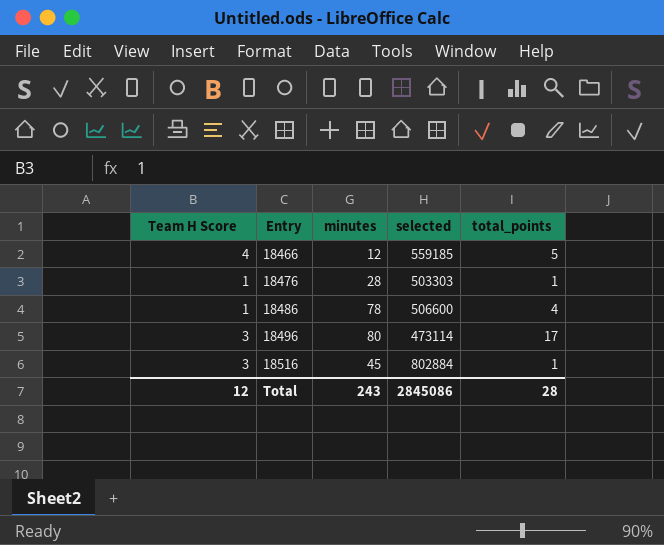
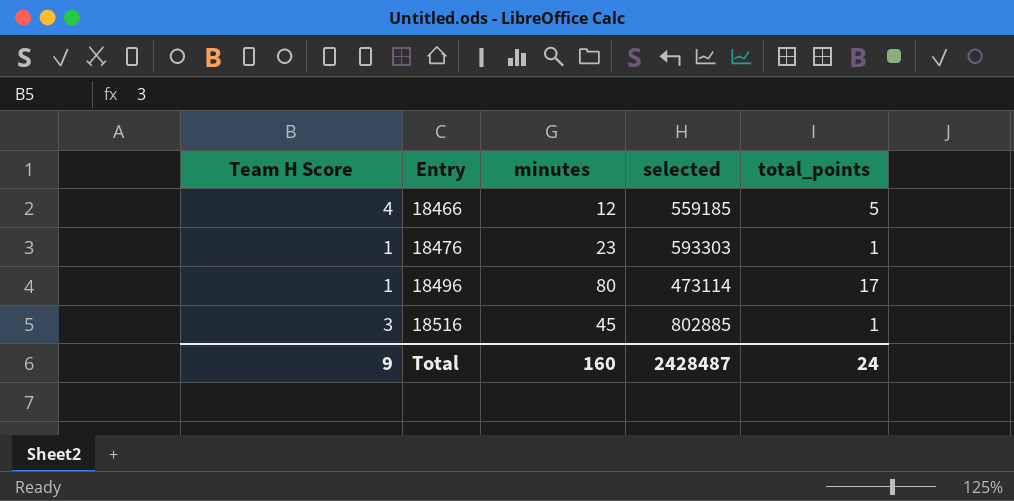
row 18486: 1 | 78 | 506600 | 4 -> none
18476 | minutes: 28 -> 23
18476 | selected: 503303 -> 593303
18496 | Team H Score: 3 -> 1
18516 | selected: 802884 -> 802885
Total | Team H Score: 12 -> 9
Total | minutes: 243 -> 160
Total | selected: 2845086 -> 2428487
Total | total_points: 28 -> 24

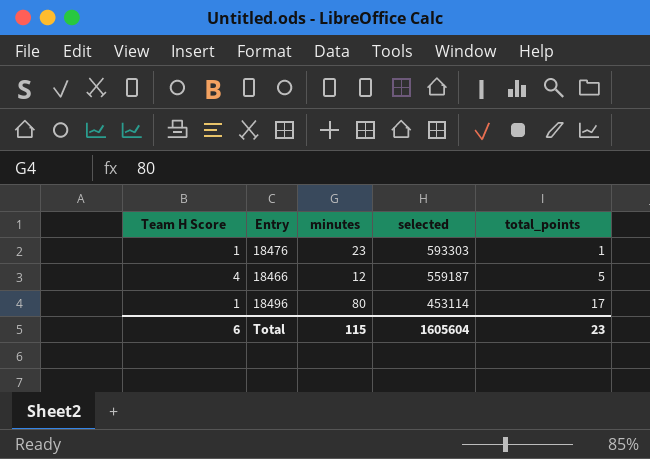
row order: Entry ascending -> selected descending
row 18516: 3 | 45 | 802885 | 1 -> none
18466 | selected: 559185 -> 559187
18496 | selected: 473114 -> 453114
Total | Team H Score: 9 -> 6
Total | minutes: 160 -> 115
Total | selected: 2428487 -> 1605604
Total | total_points: 24 -> 23

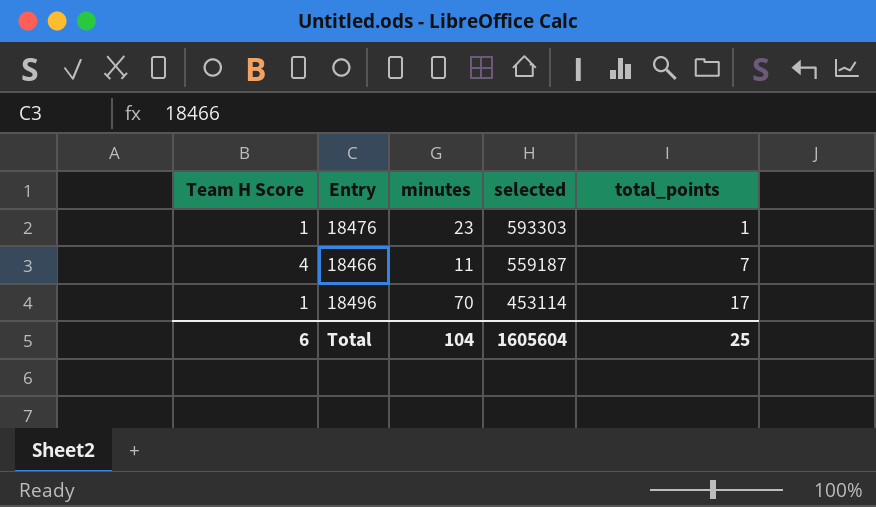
18466 | minutes: 12 -> 11
18466 | total_points: 5 -> 7
18496 | minutes: 80 -> 70
Total | minutes: 115 -> 104
Total | total_points: 23 -> 25

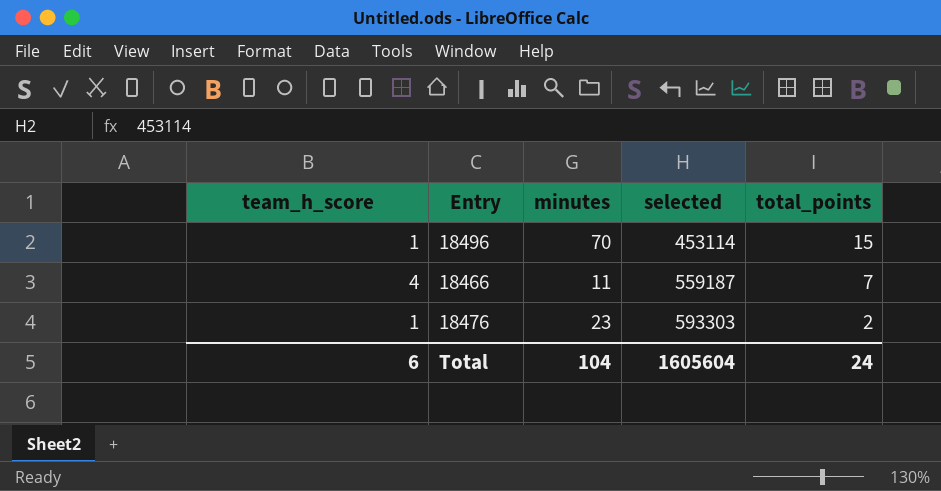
row order: selected descending -> selected ascending
column name: Team H Score -> team_h_score
18496 | total_points: 17 -> 15
18476 | total_points: 1 -> 2
Total | total_points: 25 -> 24

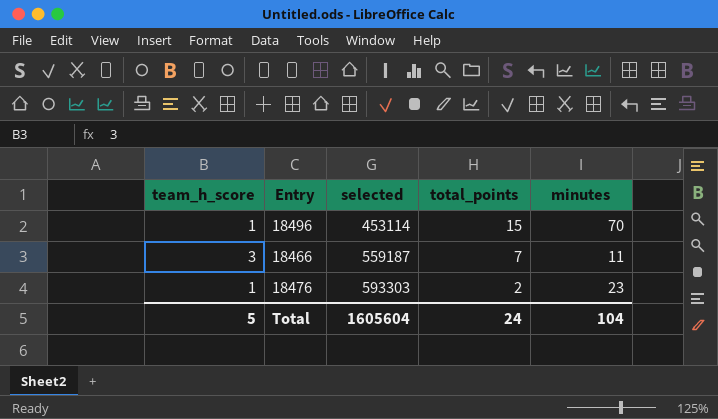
column minutes | position: 3 -> 5
18466 | team_h_score: 4 -> 3
Total | team_h_score: 6 -> 5

